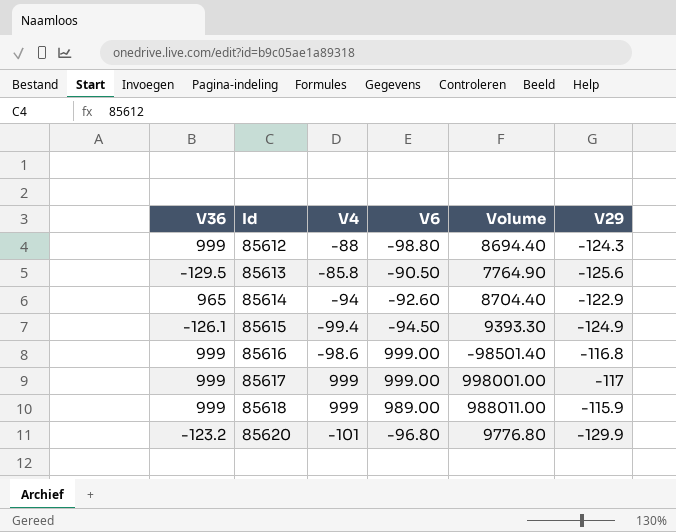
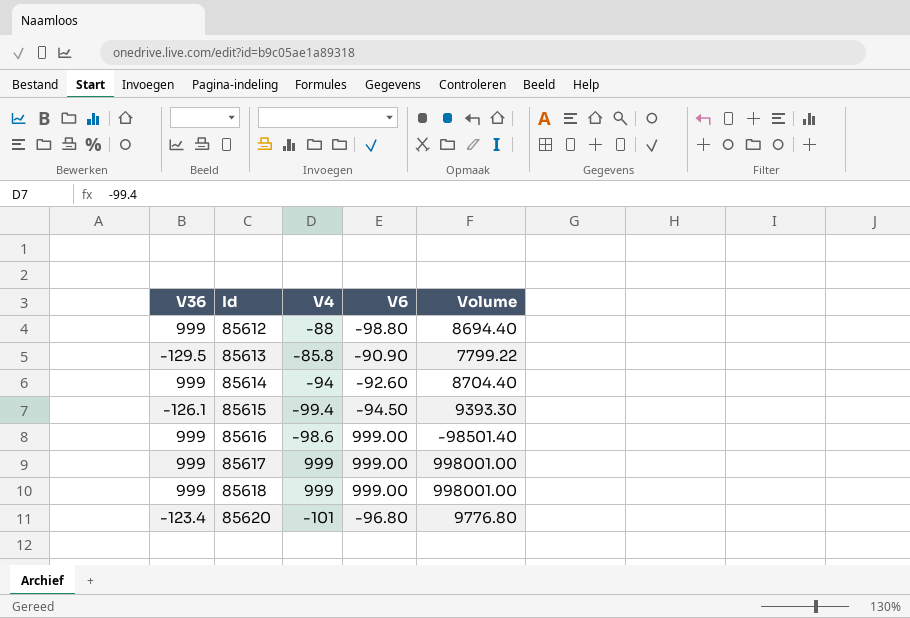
column V29 | position: 6 -> none
85613 | V6: -90.50 -> -90.90
85613 | Volume: 7764.90 -> 7799.22
85614 | V36: 965 -> 999
85618 | V6: 989.00 -> 999.00
85618 | Volume: 988011.00 -> 998001.00
85620 | V36: -123.2 -> -123.4

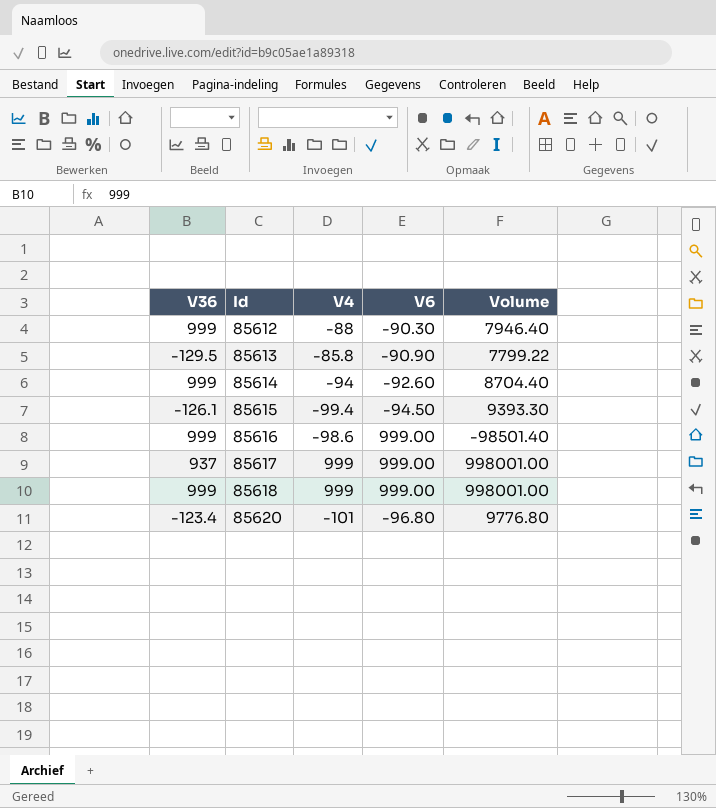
85612 | V6: -98.80 -> -90.30
85612 | Volume: 8694.40 -> 7946.40
85617 | V36: 999 -> 937

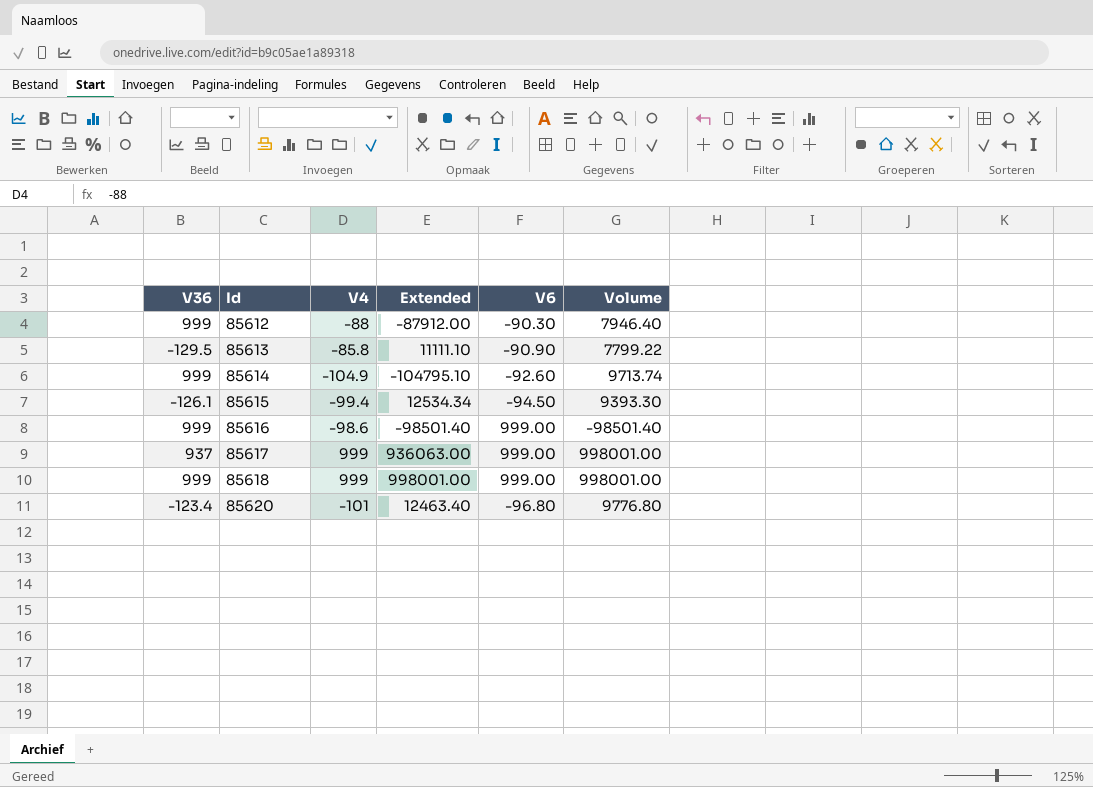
column Extended | formula: none -> [V36] * [V4]
85614 | V4: -94 -> -104.9
85614 | Volume: 8704.40 -> 9713.74

